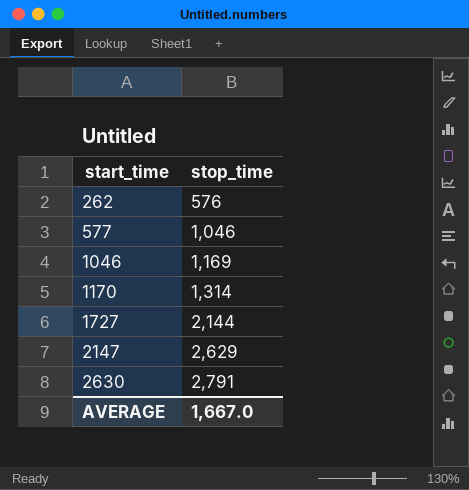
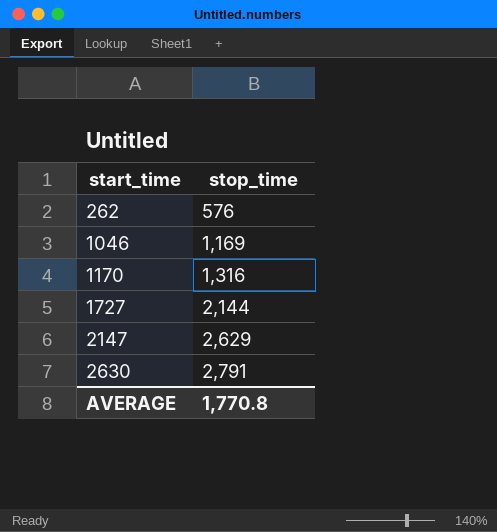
row 577: 1,046 -> none
1170 | stop_time: 1,314 -> 1,316
AVERAGE | stop_time: 1,667.0 -> 1,770.8

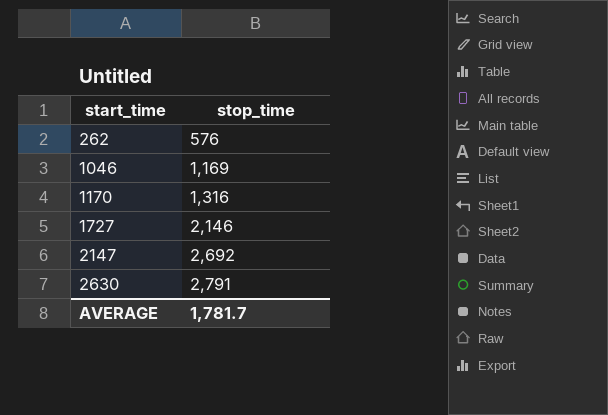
1727 | stop_time: 2,144 -> 2,146
2147 | stop_time: 2,629 -> 2,692
AVERAGE | stop_time: 1,770.8 -> 1,781.7

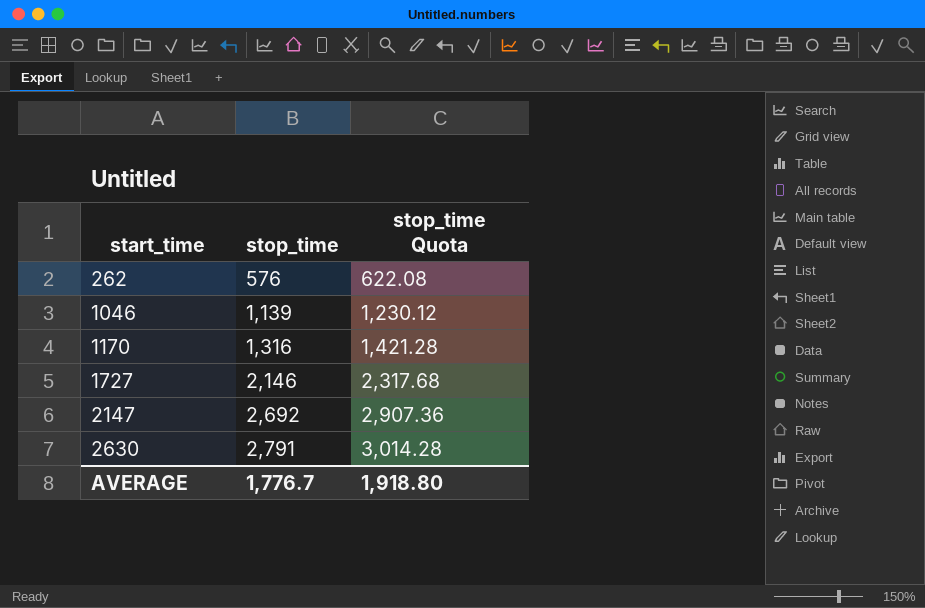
column stop_time Quota | formula: none -> [stop_time] * 1.08
1046 | stop_time: 1,169 -> 1,139
AVERAGE | stop_time: 1,781.7 -> 1,776.7

